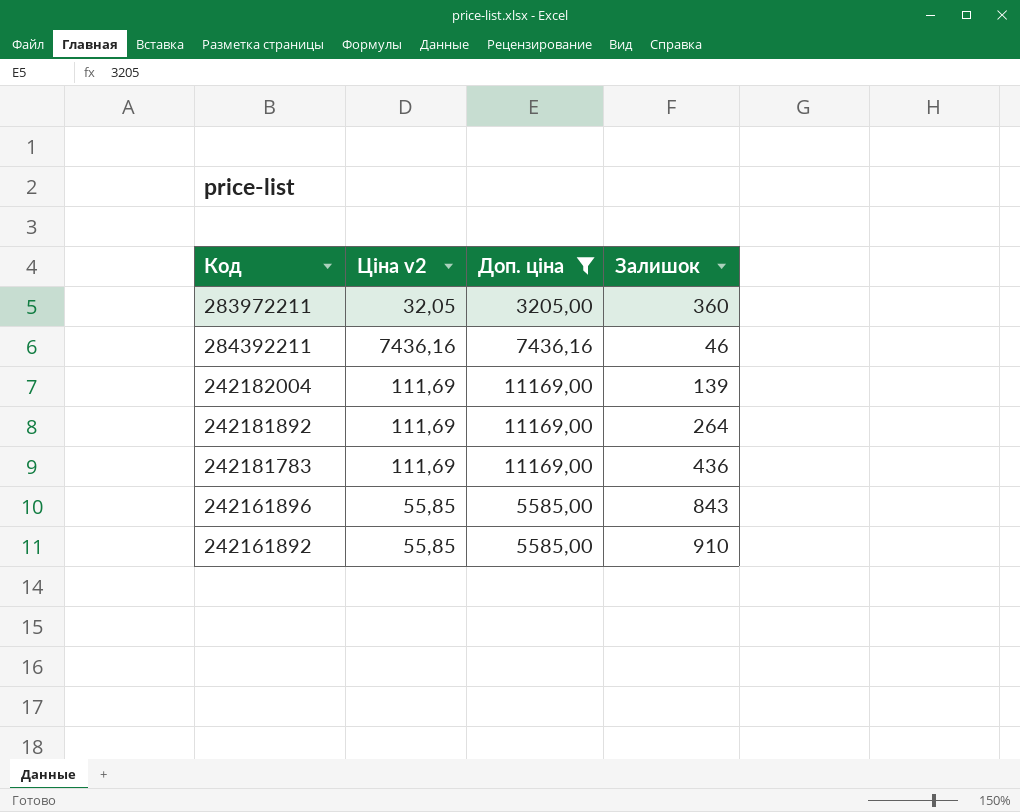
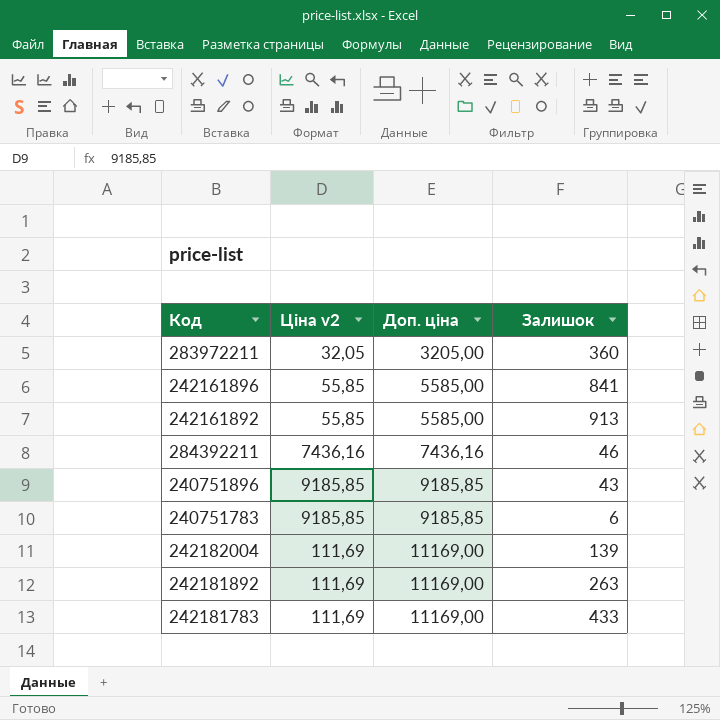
filter: Доп. ціна != 9185,85 -> none
row order: none -> Доп. ціна ascending
242161896 | Залишок: 843 -> 841
242161892 | Залишок: 910 -> 913
242181892 | Залишок: 264 -> 263
242181783 | Залишок: 436 -> 433

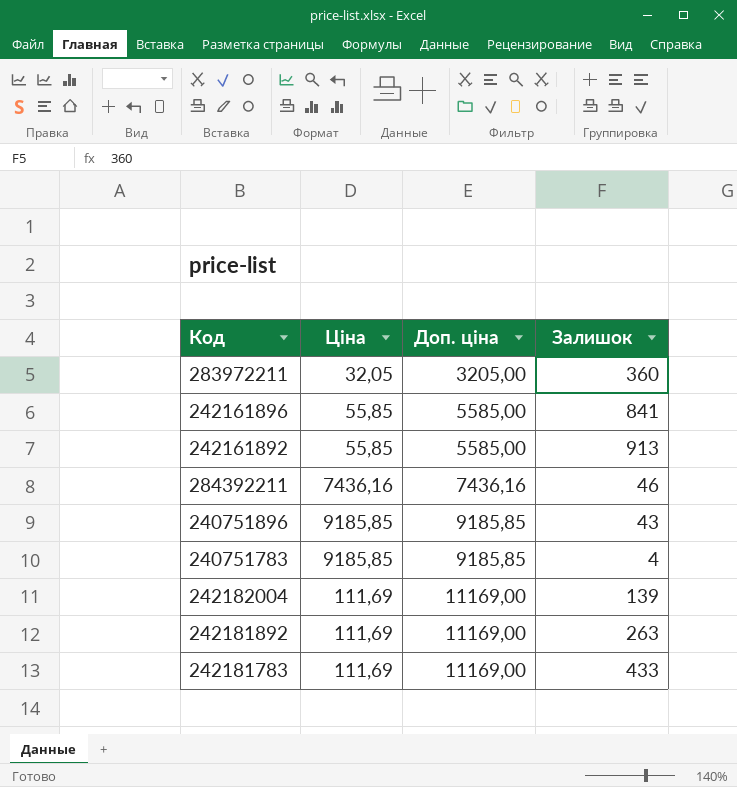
column name: Ціна v2 -> Ціна
240751783 | Залишок: 6 -> 4

